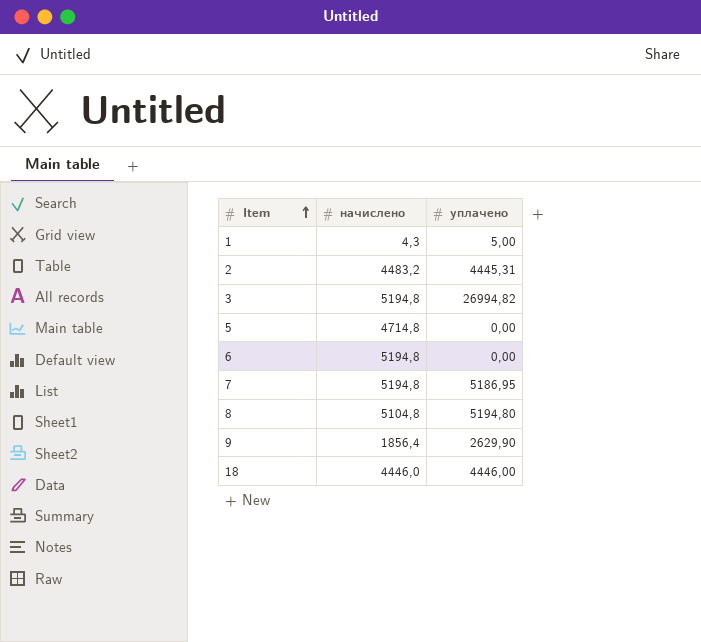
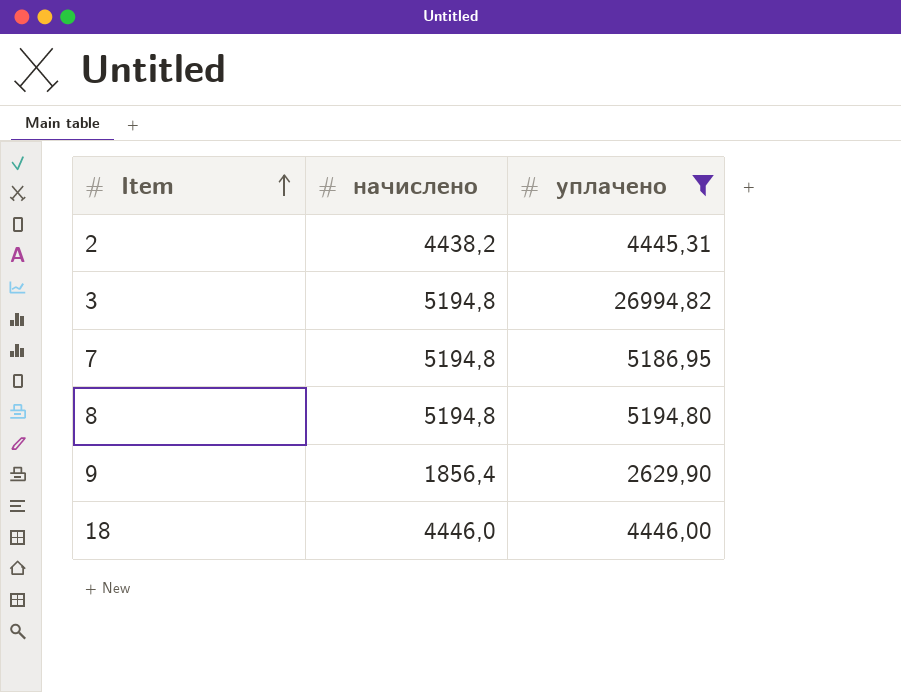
filter: none -> уплачено >= 2629,90
2 | начислено: 4483,2 -> 4438,2
8 | начислено: 5104,8 -> 5194,8

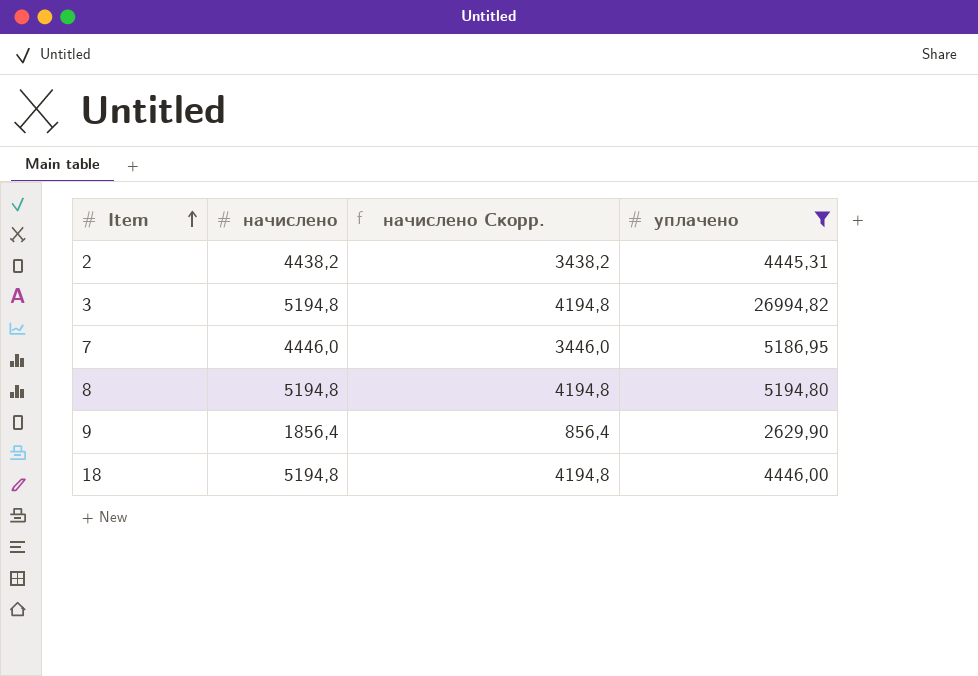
column начислено Скорр. | formula: none -> [начислено] - 1000
7 | начислено: 5194,8 -> 4446,0
18 | начислено: 4446,0 -> 5194,8

